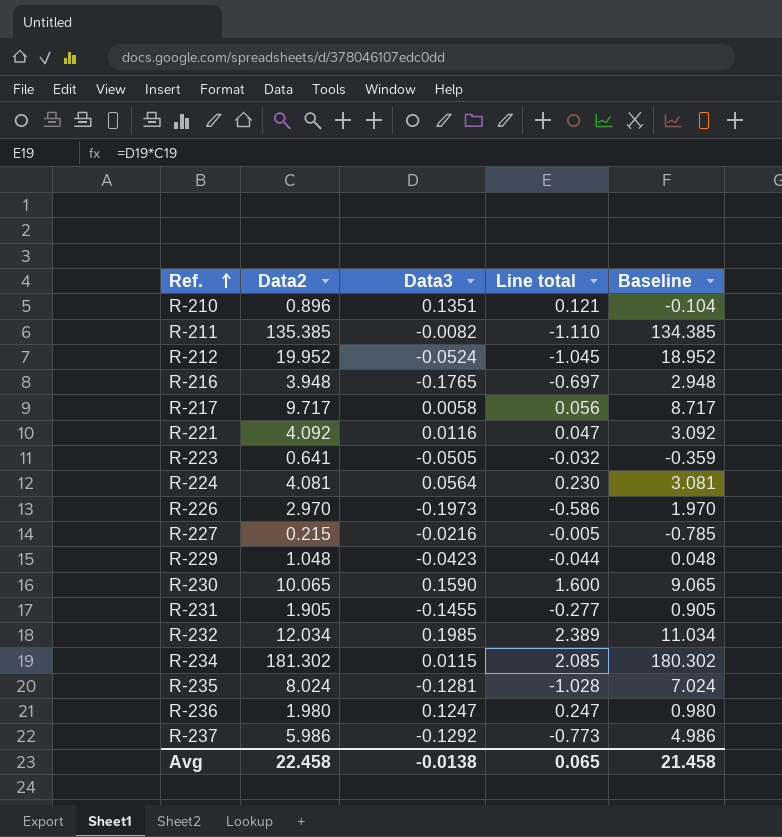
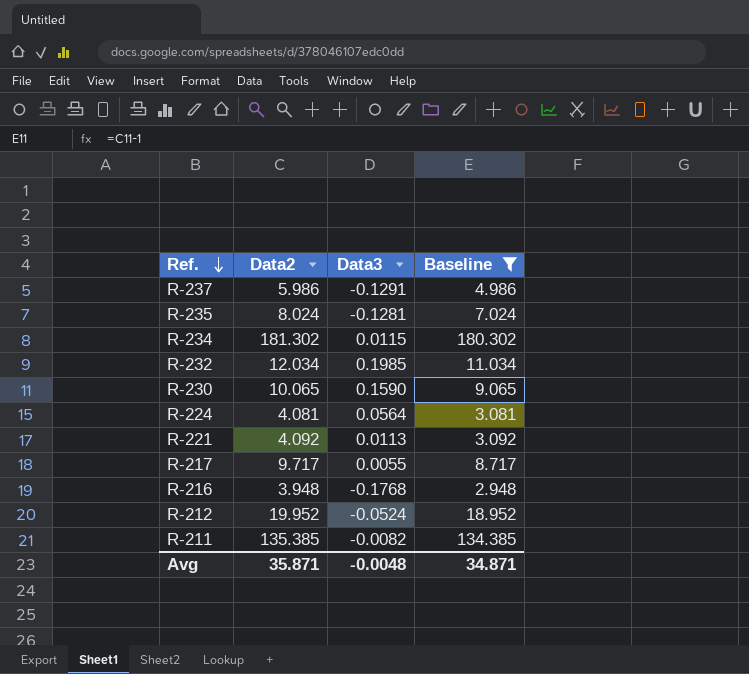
filter: none -> Baseline >= 2.948
row order: Ref. ascending -> Ref. descending
column Line total | formula: [Data2] * [Data3] -> none
R-237 | Data3: -0.1292 -> -0.1291
R-221 | Data3: 0.0116 -> 0.0113
R-217 | Data3: 0.0058 -> 0.0055
R-216 | Data3: -0.1765 -> -0.1768
Avg | Data2: 22.458 -> 35.871
Avg | Data3: -0.0138 -> -0.0048
Avg | Baseline: 21.458 -> 34.871

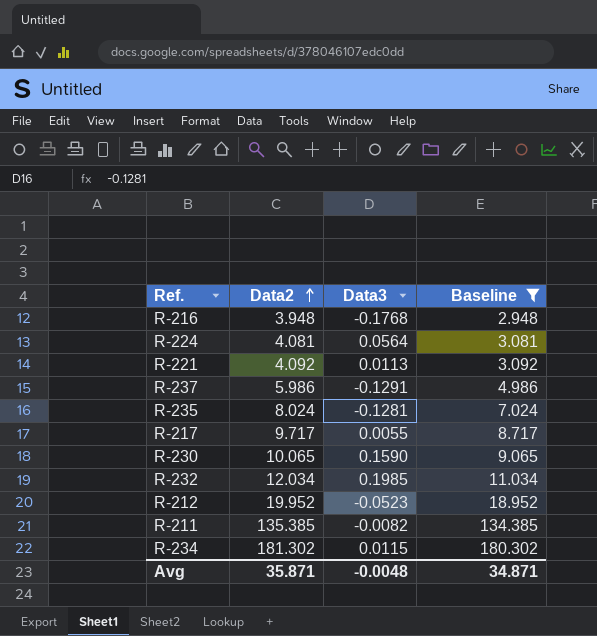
row order: Ref. descending -> Data2 ascending
R-212 | Data3: -0.0524 -> -0.0523

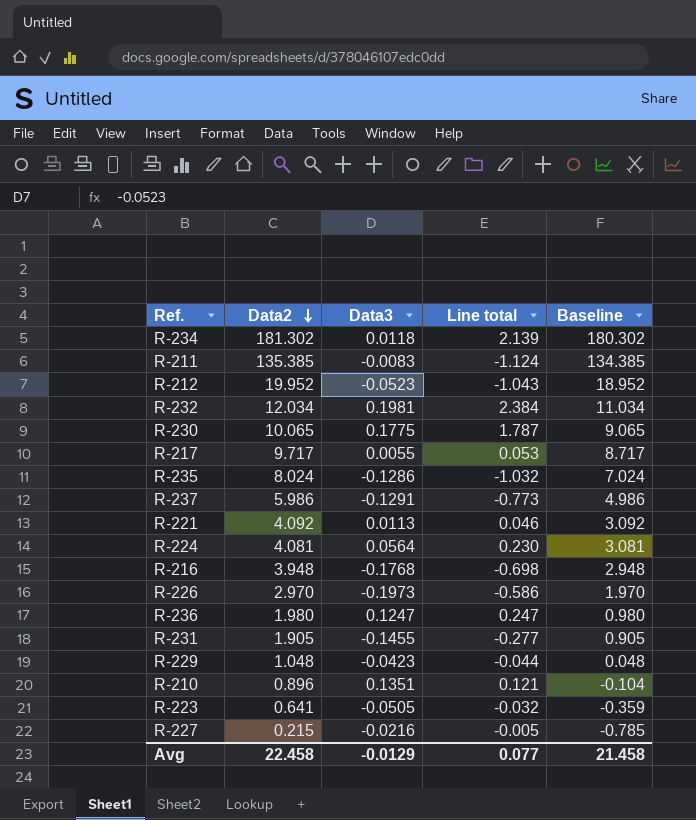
filter: Baseline >= 2.948 -> none
row order: Data2 ascending -> Data2 descending
column Line total | formula: none -> [Data2] * [Data3]
R-234 | Data3: 0.0115 -> 0.0118
R-211 | Data3: -0.0082 -> -0.0083
R-232 | Data3: 0.1985 -> 0.1981
R-230 | Data3: 0.1590 -> 0.1775
R-235 | Data3: -0.1281 -> -0.1286
Avg | Data2: 35.871 -> 22.458
Avg | Data3: -0.0048 -> -0.0129
Avg | Baseline: 34.871 -> 21.458

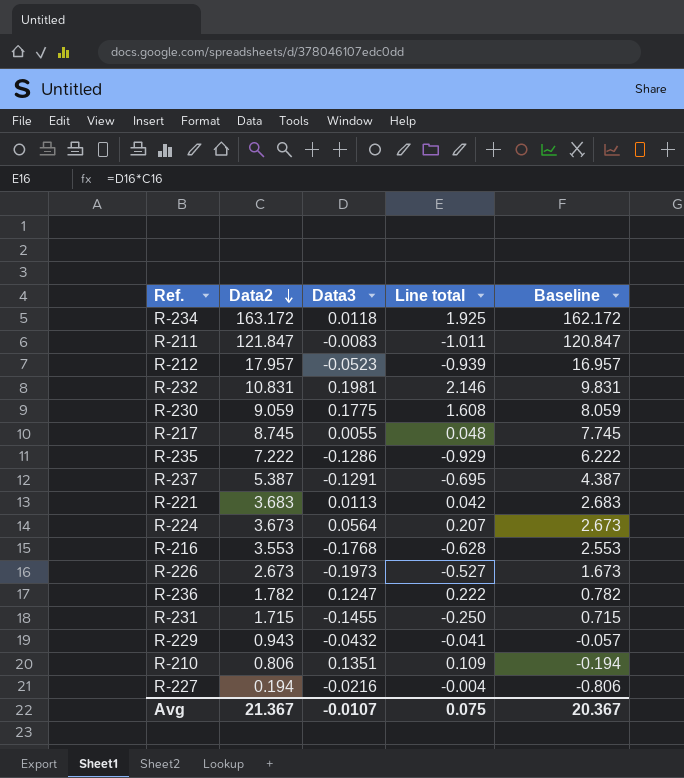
row R-223: 0.641 | -0.0505 | -0.032 | -0.359 -> none
R-234 | Data2: 181.302 -> 163.172
R-234 | Line total: 2.139 -> 1.925
R-234 | Baseline: 180.302 -> 162.172
R-211 | Data2: 135.385 -> 121.847
R-211 | Line total: -1.124 -> -1.011
R-211 | Baseline: 134.385 -> 120.847
R-212 | Data2: 19.952 -> 17.957
R-212 | Line total: -1.043 -> -0.939
R-212 | Baseline: 18.952 -> 16.957
R-232 | Data2: 12.034 -> 10.831
R-232 | Line total: 2.384 -> 2.146
R-232 | Baseline: 11.034 -> 9.831
R-230 | Data2: 10.065 -> 9.059
R-230 | Line total: 1.787 -> 1.608
R-230 | Baseline: 9.065 -> 8.059
R-217 | Data2: 9.717 -> 8.745
R-217 | Line total: 0.053 -> 0.048
R-217 | Baseline: 8.717 -> 7.745
R-235 | Data2: 8.024 -> 7.222
R-235 | Line total: -1.032 -> -0.929
R-235 | Baseline: 7.024 -> 6.222
R-237 | Data2: 5.986 -> 5.387
R-237 | Line total: -0.773 -> -0.695
R-237 | Baseline: 4.986 -> 4.387
R-221 | Data2: 4.092 -> 3.683
R-221 | Line total: 0.046 -> 0.042
R-221 | Baseline: 3.092 -> 2.683
R-224 | Data2: 4.081 -> 3.673
R-224 | Line total: 0.230 -> 0.207
R-224 | Baseline: 3.081 -> 2.673
R-216 | Data2: 3.948 -> 3.553
R-216 | Line total: -0.698 -> -0.628
R-216 | Baseline: 2.948 -> 2.553
R-226 | Data2: 2.970 -> 2.673
R-226 | Line total: -0.586 -> -0.527
R-226 | Baseline: 1.970 -> 1.673
R-236 | Data2: 1.980 -> 1.782
R-236 | Line total: 0.247 -> 0.222
R-236 | Baseline: 0.980 -> 0.782
R-231 | Data2: 1.905 -> 1.715
R-231 | Line total: -0.277 -> -0.250
R-231 | Baseline: 0.905 -> 0.715
R-229 | Data2: 1.048 -> 0.943
R-229 | Data3: -0.0423 -> -0.0432
R-229 | Line total: -0.044 -> -0.041
R-229 | Baseline: 0.048 -> -0.057
R-210 | Data2: 0.896 -> 0.806
R-210 | Line total: 0.121 -> 0.109
R-210 | Baseline: -0.104 -> -0.194
R-227 | Data2: 0.215 -> 0.194
R-227 | Line total: -0.005 -> -0.004
R-227 | Baseline: -0.785 -> -0.806
Avg | Data2: 22.458 -> 21.367
Avg | Data3: -0.0129 -> -0.0107
Avg | Line total: 0.077 -> 0.075
Avg | Baseline: 21.458 -> 20.367

